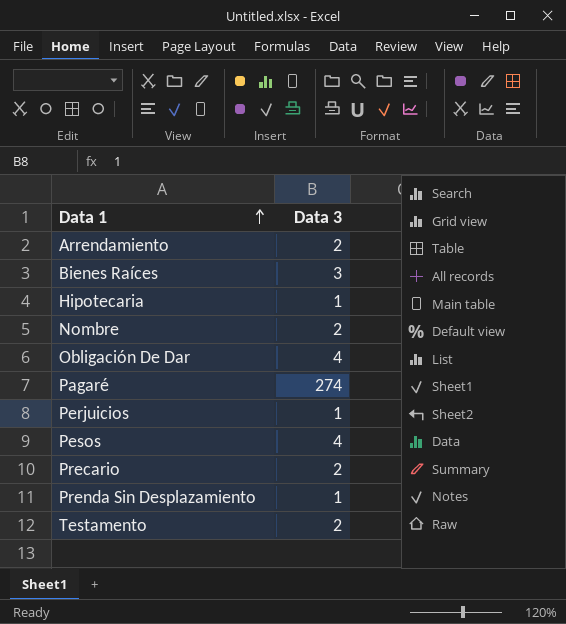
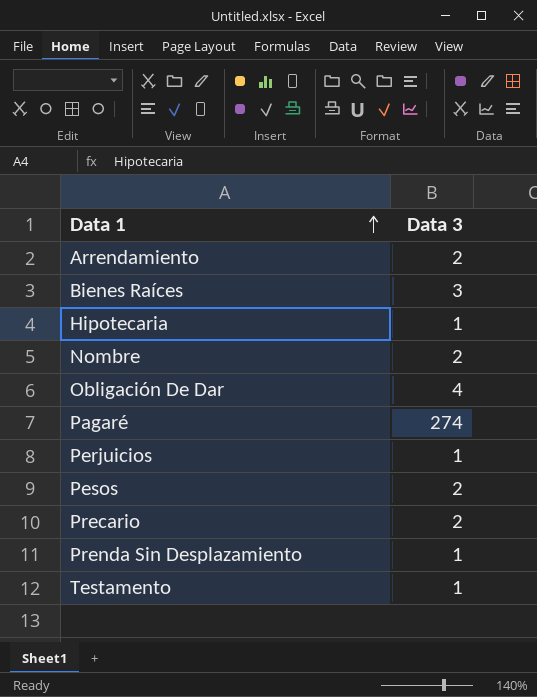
Pesos | Data 3: 4 -> 2
Testamento | Data 3: 2 -> 1

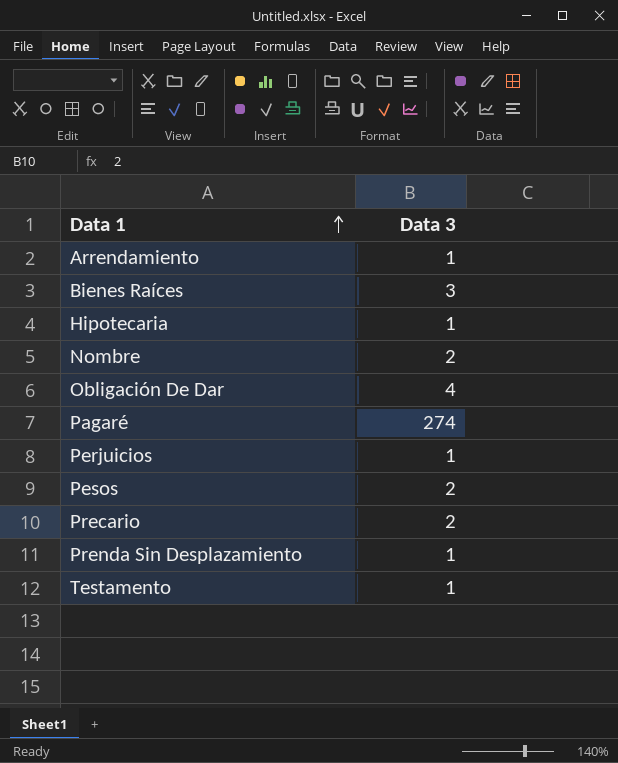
Arrendamiento | Data 3: 2 -> 1

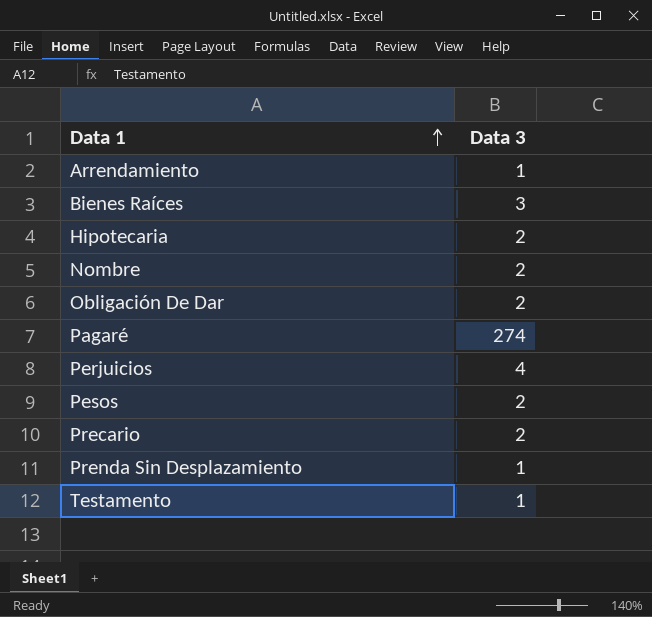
Hipotecaria | Data 3: 1 -> 2
Obligación De Dar | Data 3: 4 -> 2
Perjuicios | Data 3: 1 -> 4

